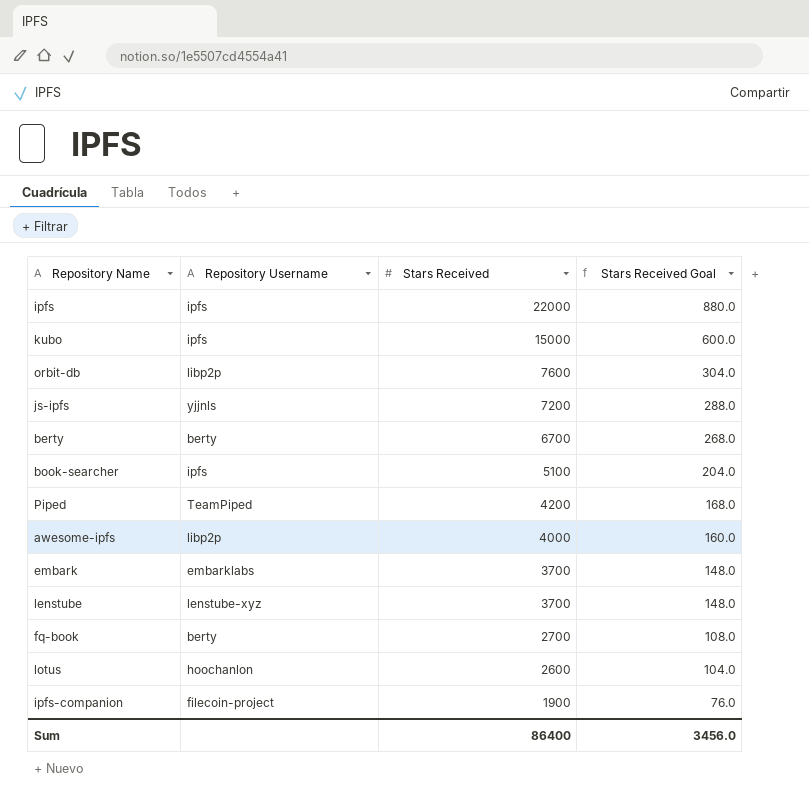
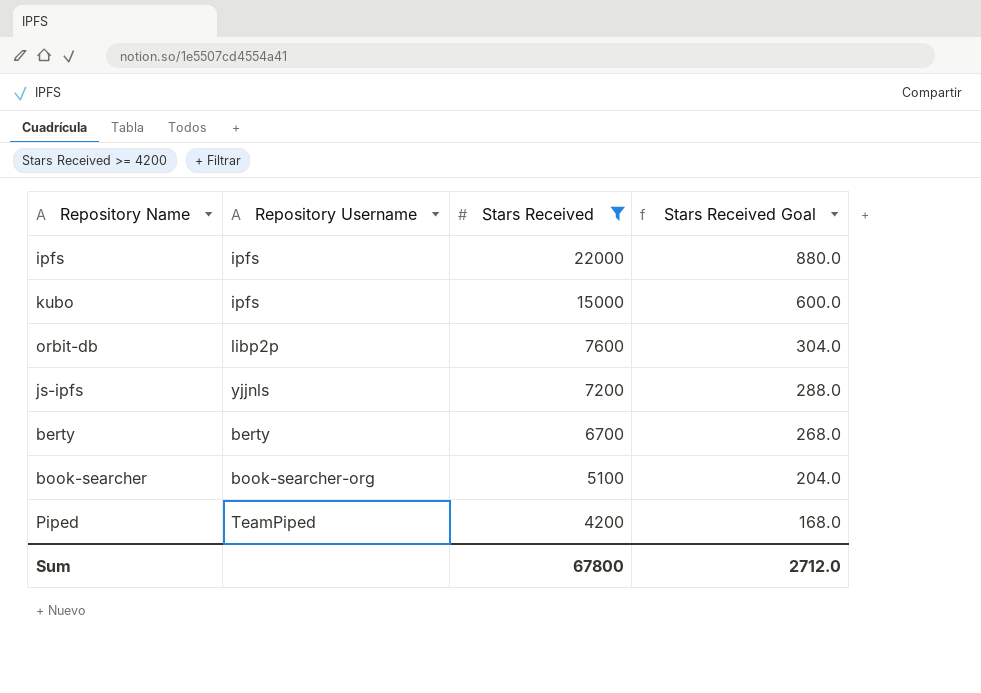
filter: none -> Stars Received >= 4200
book-searcher | Repository Username: ipfs -> book-searcher-org
Sum | Stars Received: 86400 -> 67800
Sum | Stars Received Goal: 3456.0 -> 2712.0

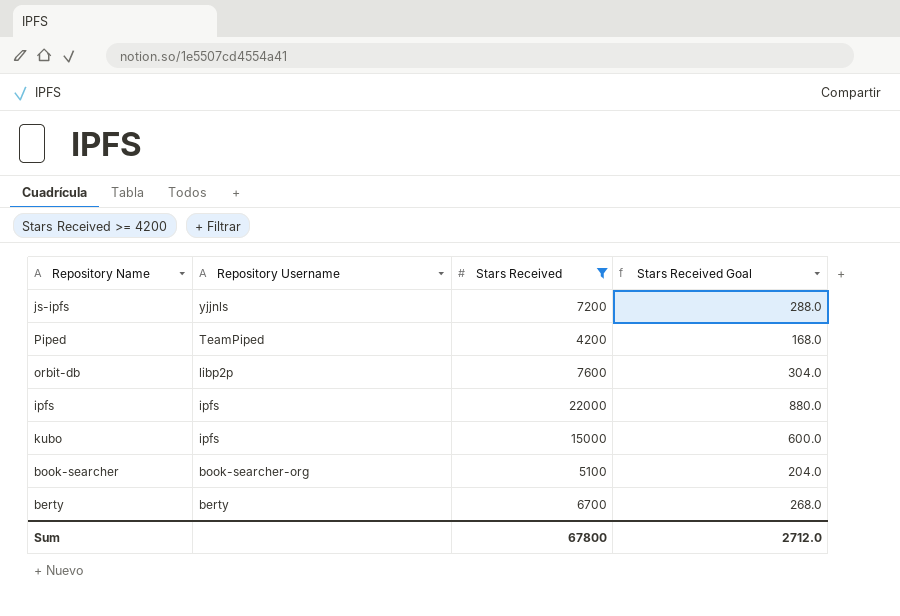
row order: Stars Received descending -> Repository Username descending

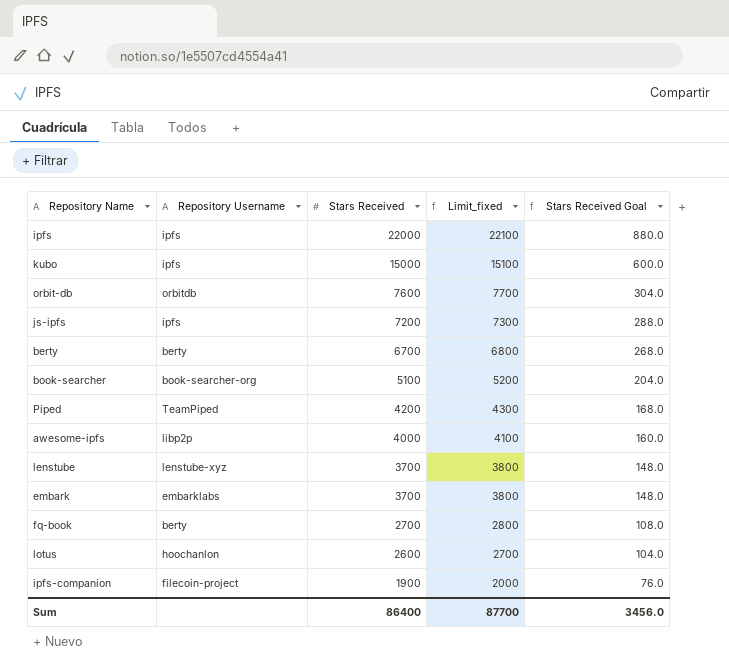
filter: Stars Received >= 4200 -> none
row order: Repository Username descending -> Stars Received descending
column Limit_fixed | formula: none -> [Stars Received] + 100
orbit-db | Repository Username: libp2p -> orbitdb
js-ipfs | Repository Username: yjjnls -> ipfs
Sum | Stars Received: 67800 -> 86400
Sum | Stars Received Goal: 2712.0 -> 3456.0

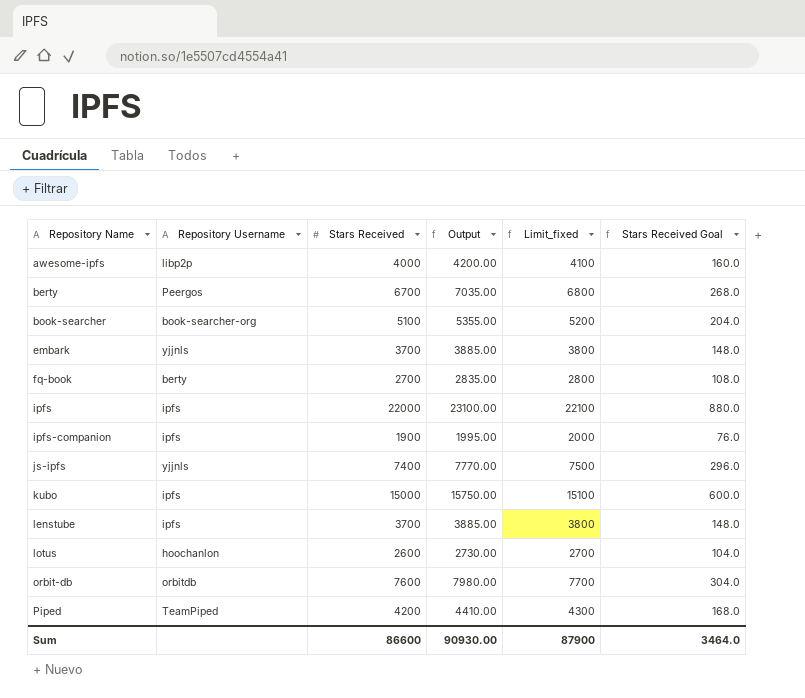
row order: Stars Received descending -> Repository Name ascending
column Output | formula: none -> [Stars Received] * 1.05
berty | Repository Username: berty -> Peergos
embark | Repository Username: embarklabs -> yjjnls
ipfs-companion | Repository Username: filecoin-project -> ipfs
js-ipfs | Repository Username: ipfs -> yjjnls
js-ipfs | Stars Received: 7200 -> 7400
js-ipfs | Limit_fixed: 7300 -> 7500
js-ipfs | Stars Received Goal: 288.0 -> 296.0
lenstube | Repository Username: lenstube-xyz -> ipfs
Sum | Stars Received: 86400 -> 86600
Sum | Limit_fixed: 87700 -> 87900
Sum | Stars Received Goal: 3456.0 -> 3464.0

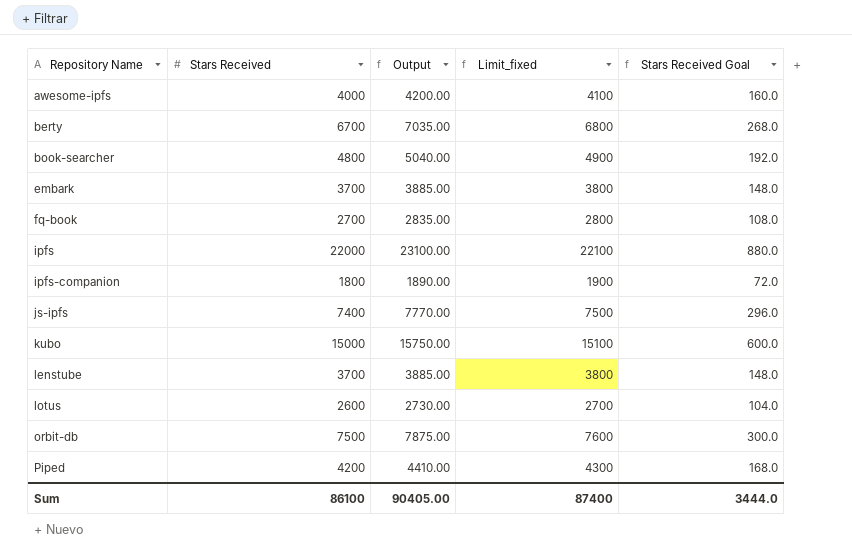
column Repository Username | position: 2 -> none
book-searcher | Stars Received: 5100 -> 4800
book-searcher | Output: 5355.00 -> 5040.00
book-searcher | Limit_fixed: 5200 -> 4900
book-searcher | Stars Received Goal: 204.0 -> 192.0
ipfs-companion | Stars Received: 1900 -> 1800
ipfs-companion | Output: 1995.00 -> 1890.00
ipfs-companion | Limit_fixed: 2000 -> 1900
ipfs-companion | Stars Received Goal: 76.0 -> 72.0
orbit-db | Stars Received: 7600 -> 7500
orbit-db | Output: 7980.00 -> 7875.00
orbit-db | Limit_fixed: 7700 -> 7600
orbit-db | Stars Received Goal: 304.0 -> 300.0
Sum | Stars Received: 86600 -> 86100
Sum | Output: 90930.00 -> 90405.00
Sum | Limit_fixed: 87900 -> 87400
Sum | Stars Received Goal: 3464.0 -> 3444.0

